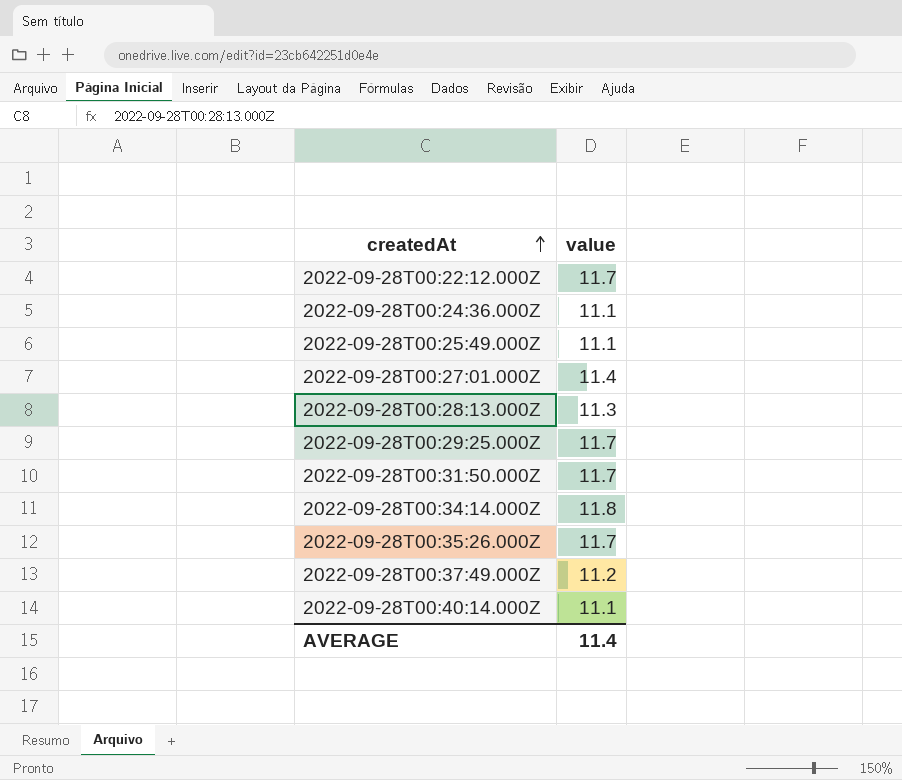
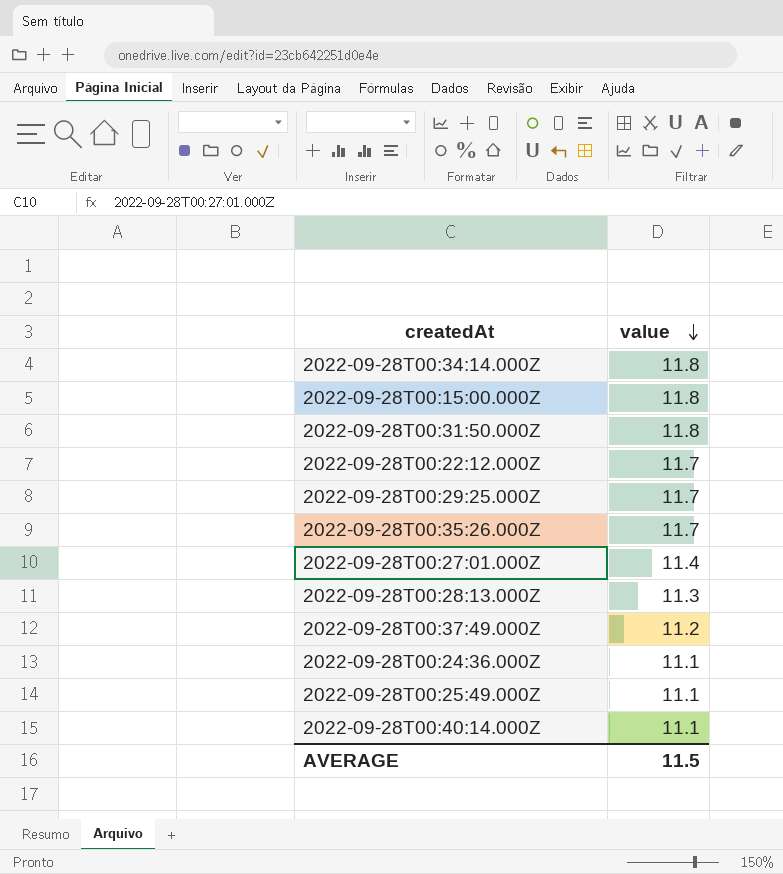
row order: createdAt ascending -> value descending
row 2022-09-28T00:15:00.000Z: none -> 11.8
2022-09-28T00:31:50.000Z | value: 11.7 -> 11.8
AVERAGE | value: 11.4 -> 11.5

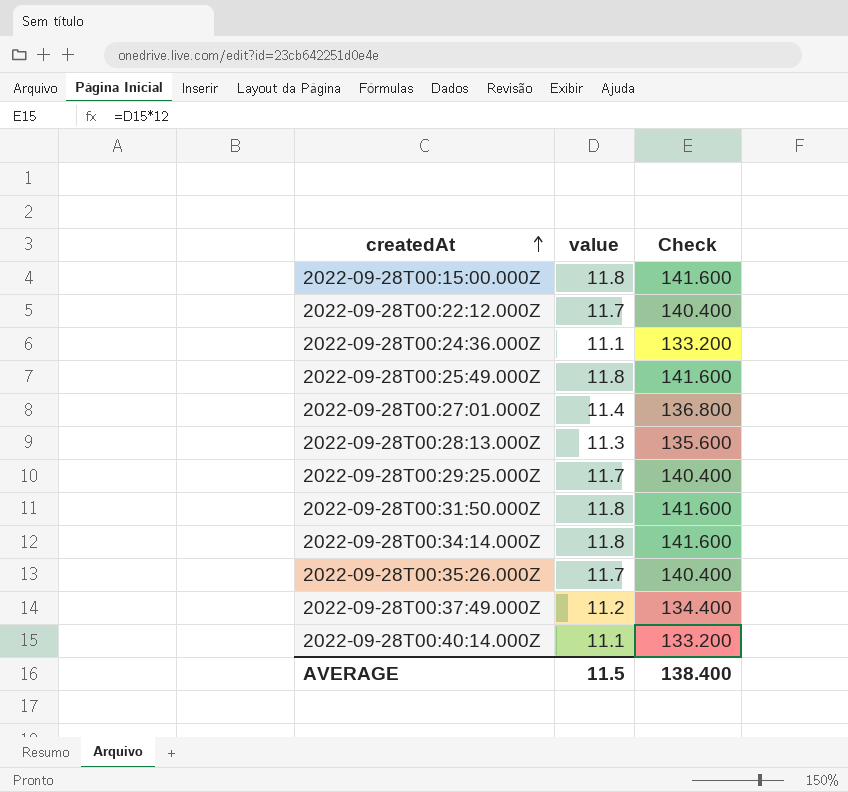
row order: value descending -> createdAt ascending
column Check | formula: none -> [value] * 12
2022-09-28T00:25:49.000Z | value: 11.1 -> 11.8

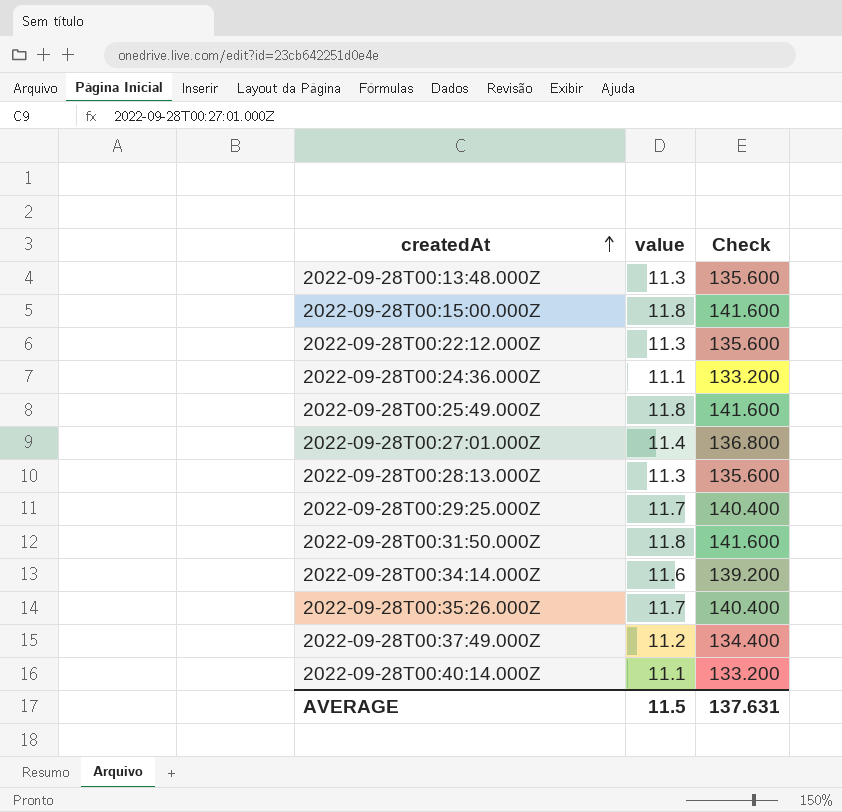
row 2022-09-28T00:13:48.000Z: none -> 11.3 | 135.600
2022-09-28T00:22:12.000Z | value: 11.7 -> 11.3
2022-09-28T00:22:12.000Z | Check: 140.400 -> 135.600
2022-09-28T00:34:14.000Z | value: 11.8 -> 11.6
2022-09-28T00:34:14.000Z | Check: 141.600 -> 139.200
AVERAGE | Check: 138.400 -> 137.631

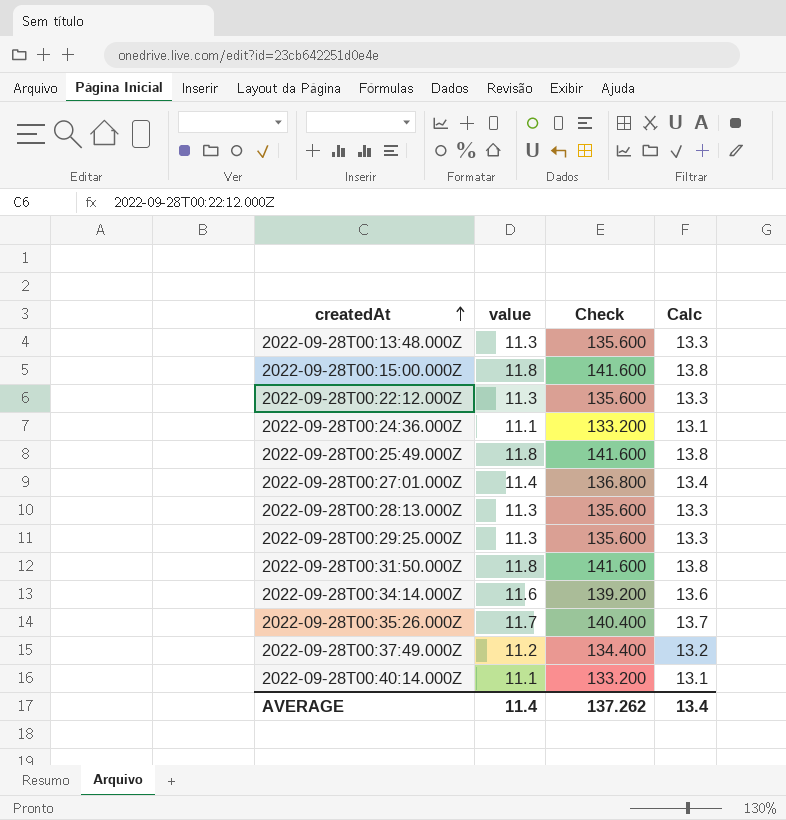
column Calc | formula: none -> [value] + 2
2022-09-28T00:29:25.000Z | value: 11.7 -> 11.3
2022-09-28T00:29:25.000Z | Check: 140.400 -> 135.600
AVERAGE | value: 11.5 -> 11.4
AVERAGE | Check: 137.631 -> 137.262

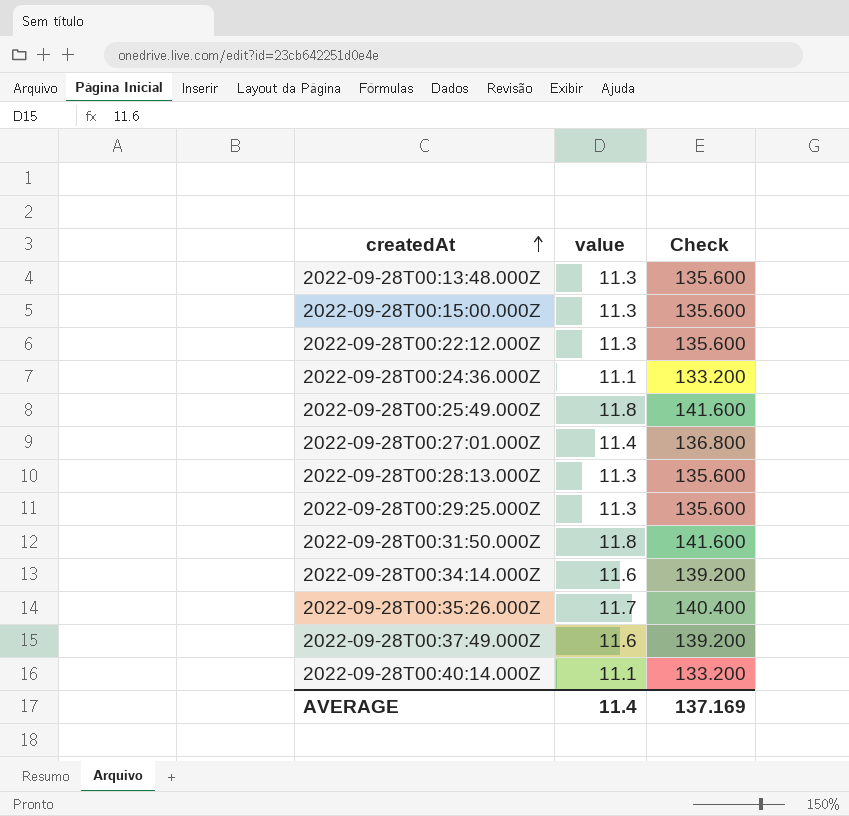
column Calc | formula: [value] + 2 -> none
2022-09-28T00:15:00.000Z | value: 11.8 -> 11.3
2022-09-28T00:15:00.000Z | Check: 141.600 -> 135.600
2022-09-28T00:37:49.000Z | value: 11.2 -> 11.6
2022-09-28T00:37:49.000Z | Check: 134.400 -> 139.200
AVERAGE | Check: 137.262 -> 137.169

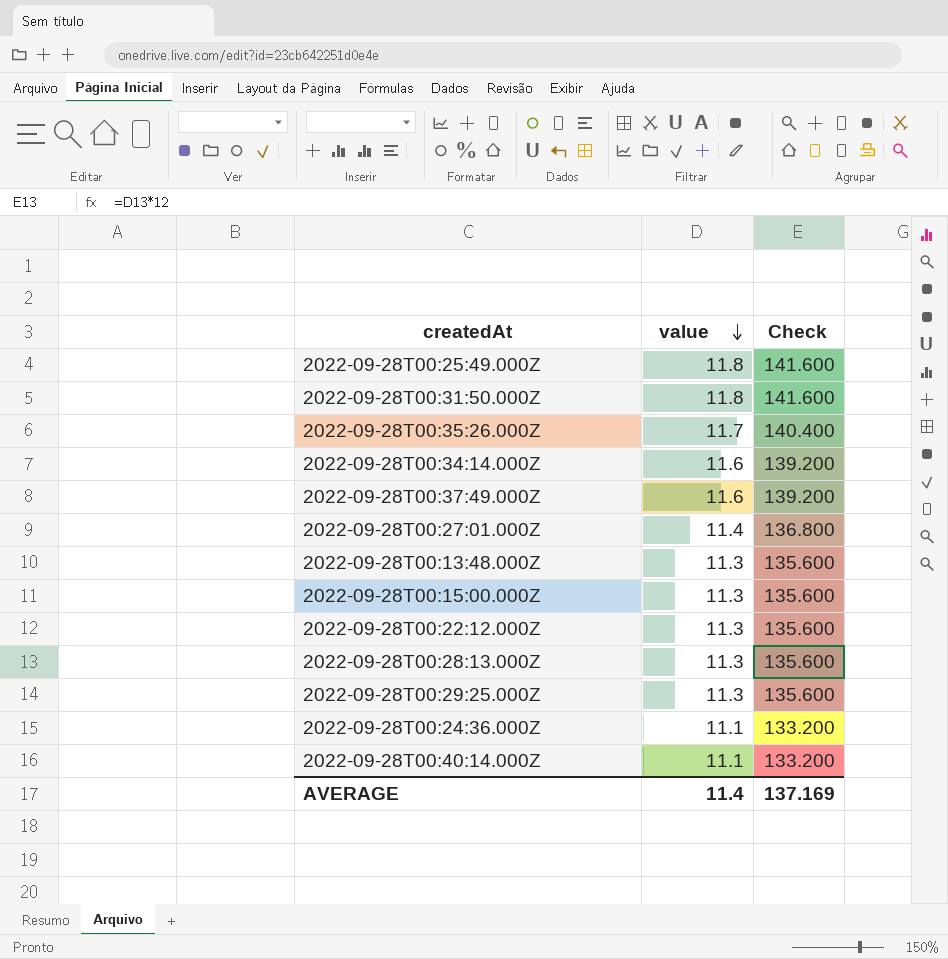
row order: createdAt ascending -> value descending

